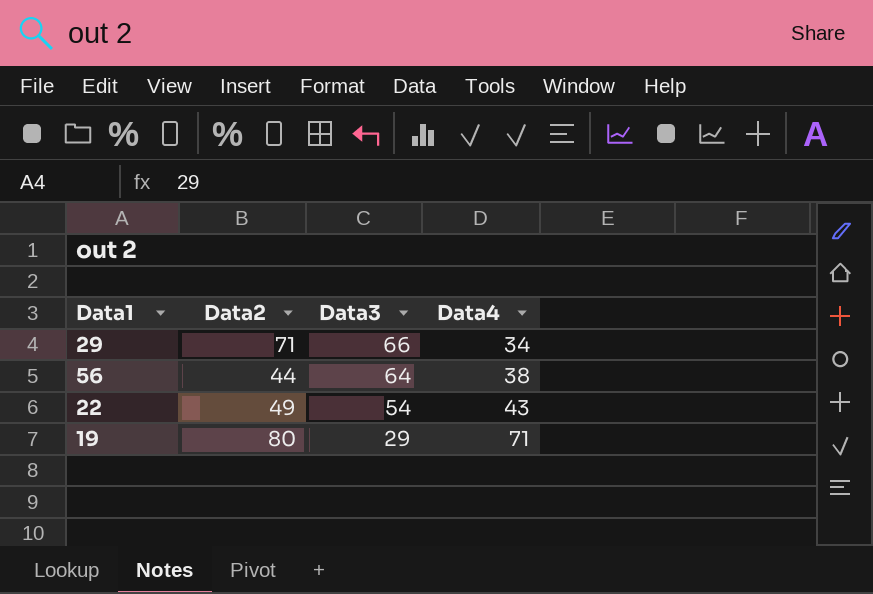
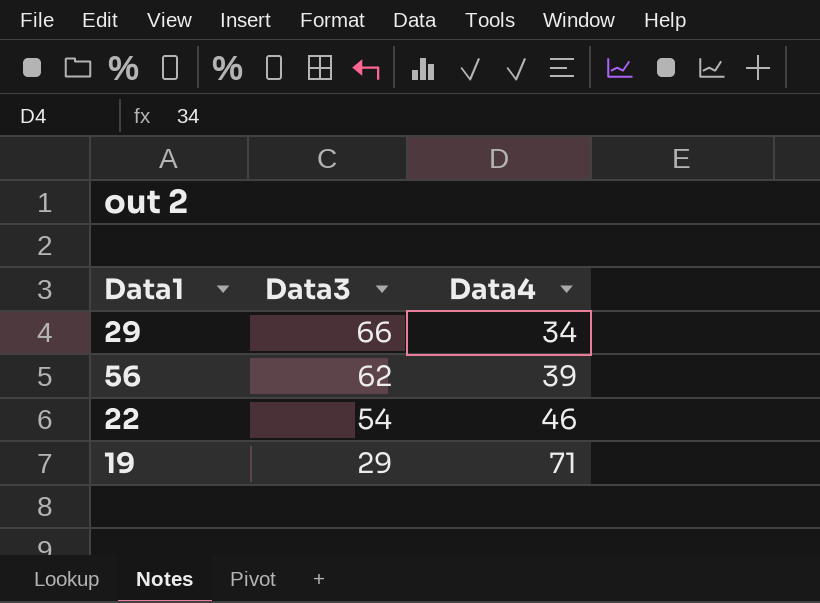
column Data2 | position: 2 -> none
56 | Data3: 64 -> 62
56 | Data4: 38 -> 39
22 | Data4: 43 -> 46

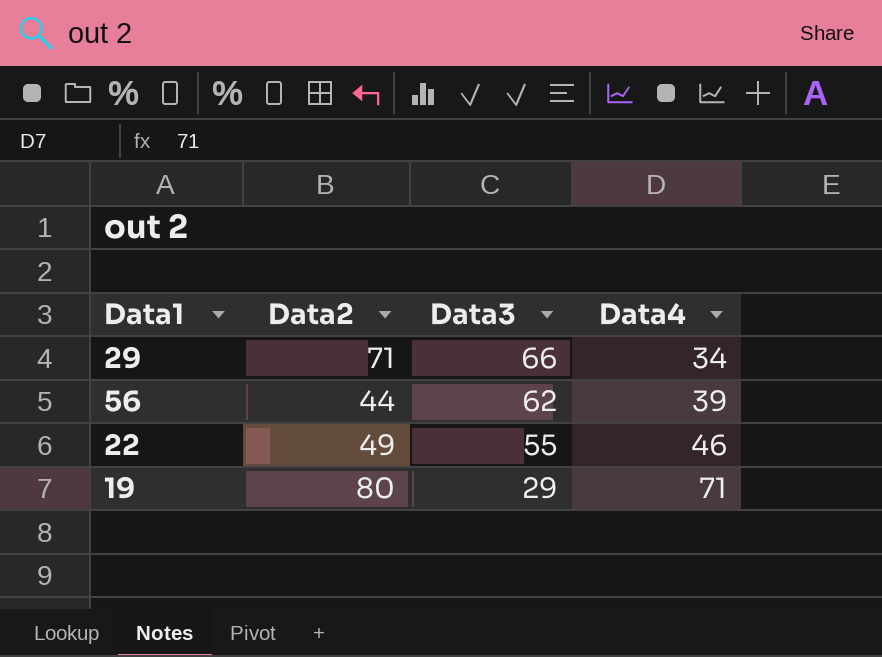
column Data2 | position: none -> 2
22 | Data3: 54 -> 55

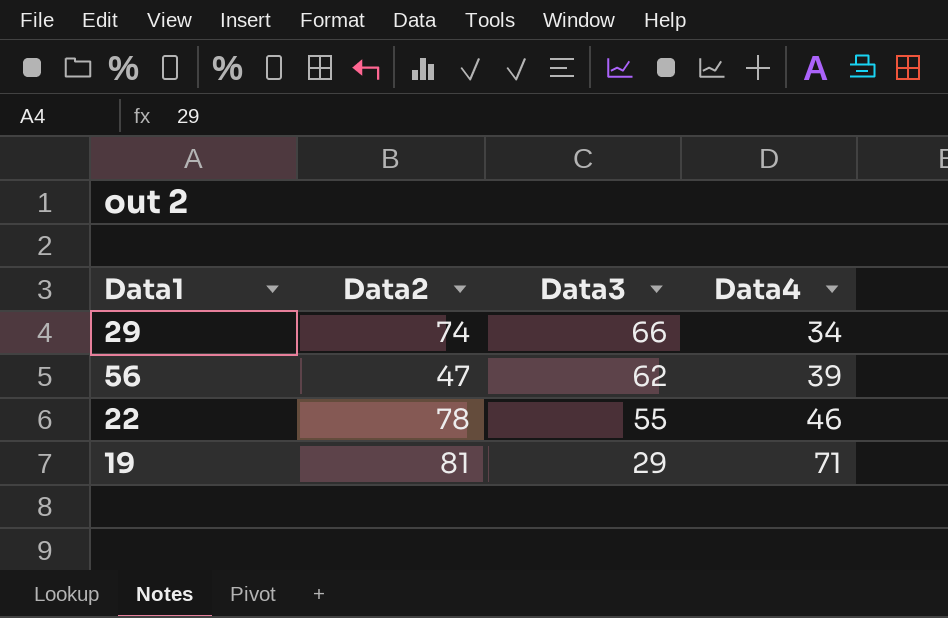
29 | Data2: 71 -> 74
56 | Data2: 44 -> 47
22 | Data2: 49 -> 78
19 | Data2: 80 -> 81

